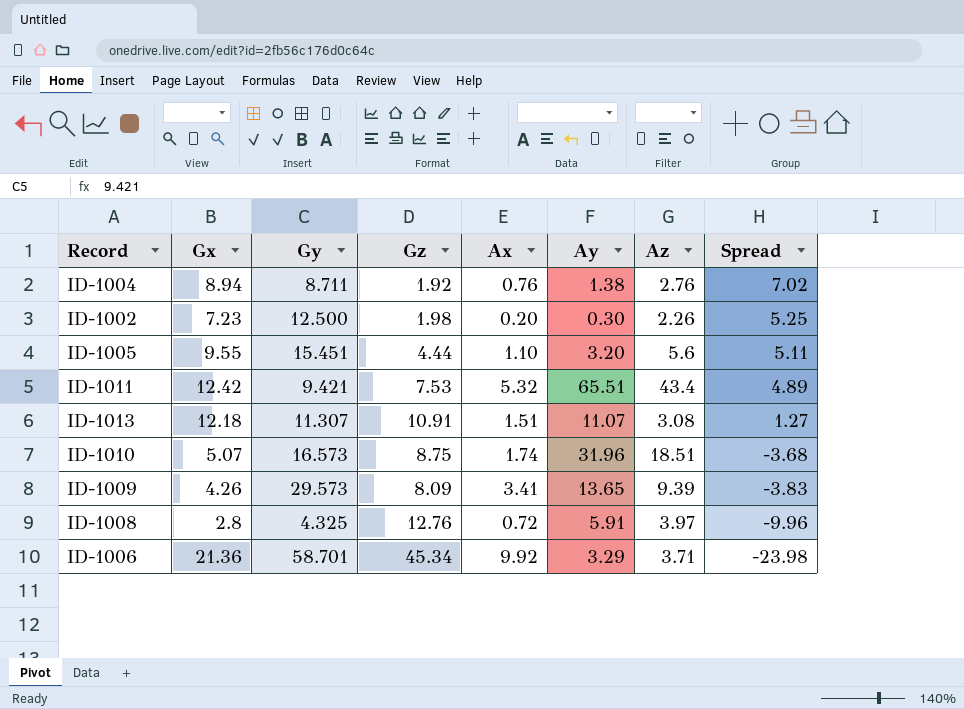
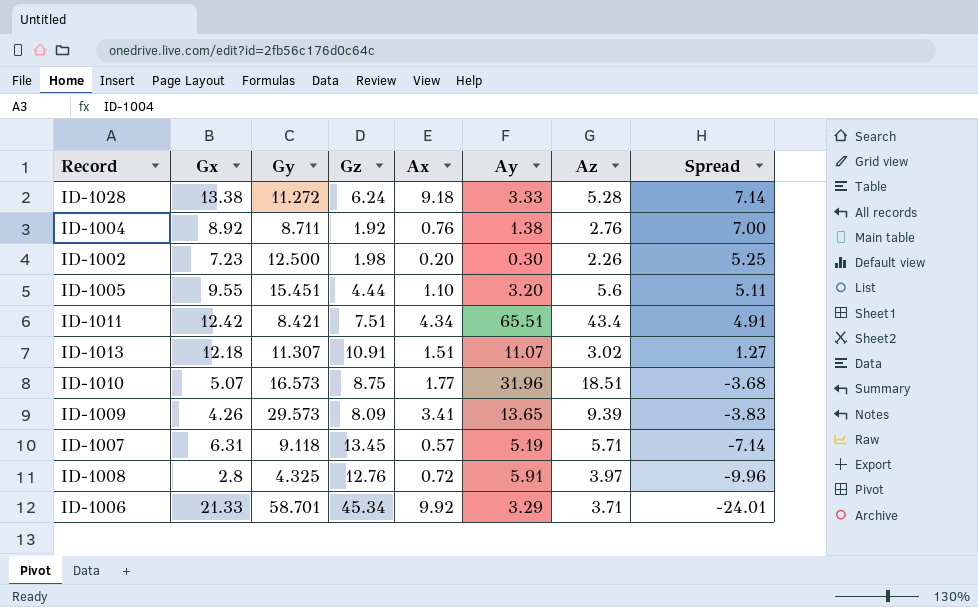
row ID-1028: none -> 13.38 | 11.272 | 6.24 | 9.18 | 3.33 | 5.28 | 7.14
ID-1004 | Gx: 8.94 -> 8.92
ID-1004 | Spread: 7.02 -> 7.00
ID-1011 | Gy: 9.421 -> 8.421
ID-1011 | Gz: 7.53 -> 7.51
ID-1011 | Ax: 5.32 -> 4.34
ID-1011 | Spread: 4.89 -> 4.91
ID-1013 | Az: 3.08 -> 3.02
ID-1010 | Ax: 1.74 -> 1.77
row ID-1007: none -> 6.31 | 9.118 | 13.45 | 0.57 | 5.19 | 5.71 | -7.14
ID-1006 | Gx: 21.36 -> 21.33
ID-1006 | Spread: -23.98 -> -24.01

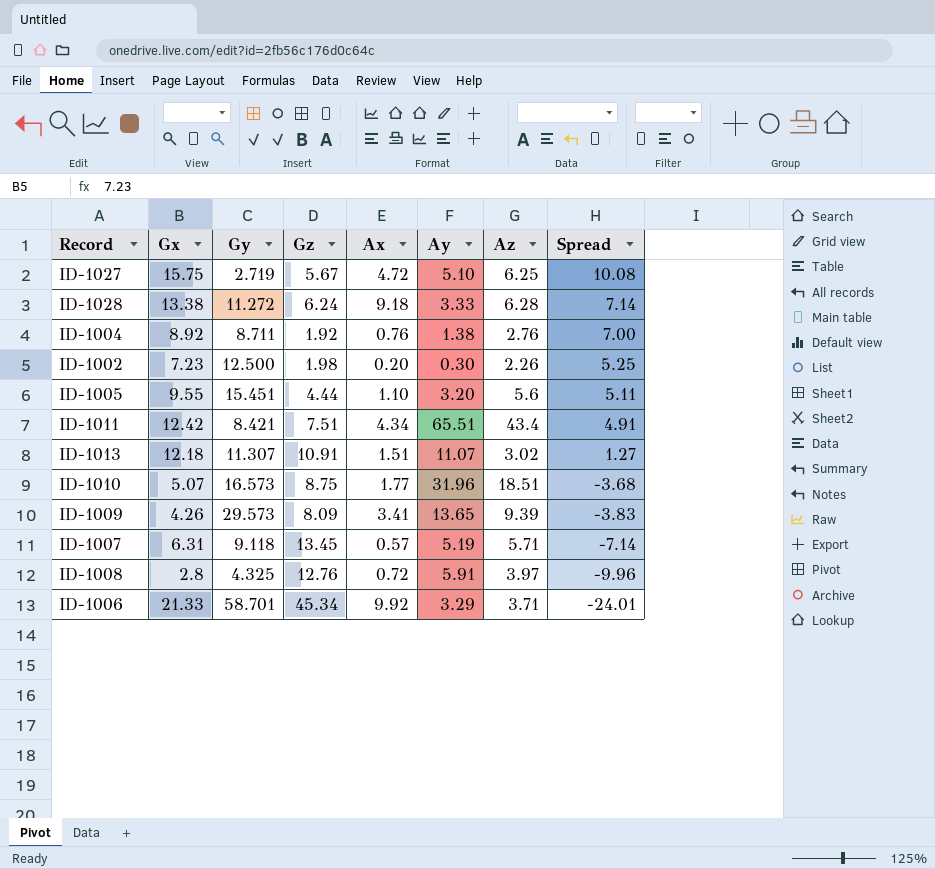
row ID-1027: none -> 15.75 | 2.719 | 5.67 | 4.72 | 5.10 | 6.25 | 10.08
ID-1028 | Az: 5.28 -> 6.28

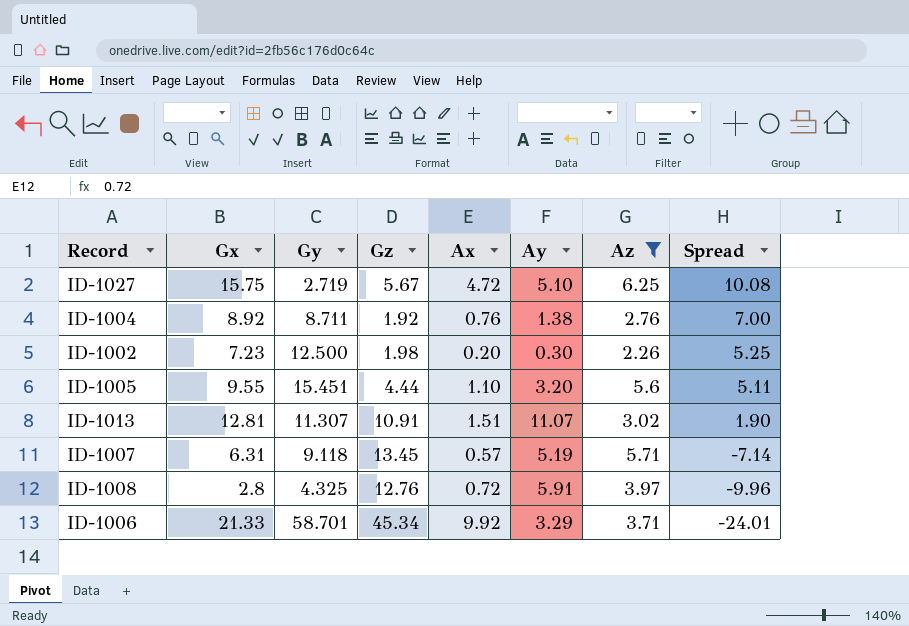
filter: none -> Az <= 6.25
ID-1013 | Gx: 12.18 -> 12.81
ID-1013 | Spread: 1.27 -> 1.90

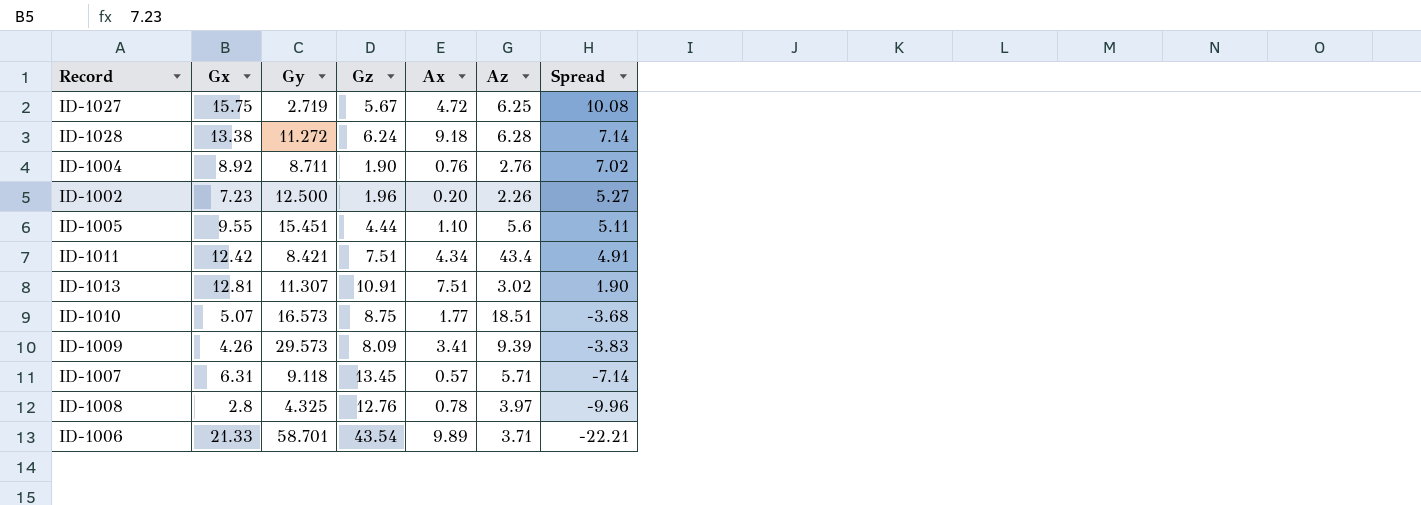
filter: Az <= 6.25 -> none
column Ay | position: 6 -> none
ID-1004 | Gz: 1.92 -> 1.90
ID-1004 | Spread: 7.00 -> 7.02
ID-1002 | Gz: 1.98 -> 1.96
ID-1002 | Spread: 5.25 -> 5.27
ID-1013 | Ax: 1.51 -> 7.51
ID-1008 | Ax: 0.72 -> 0.78
ID-1006 | Gz: 45.34 -> 43.54
ID-1006 | Ax: 9.92 -> 9.89
ID-1006 | Spread: -24.01 -> -22.21

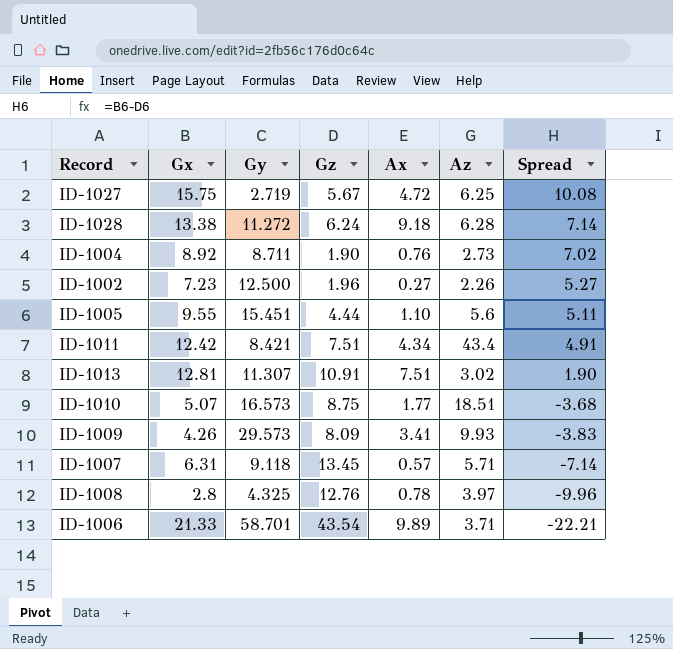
ID-1004 | Az: 2.76 -> 2.73
ID-1002 | Ax: 0.20 -> 0.27
ID-1009 | Az: 9.39 -> 9.93

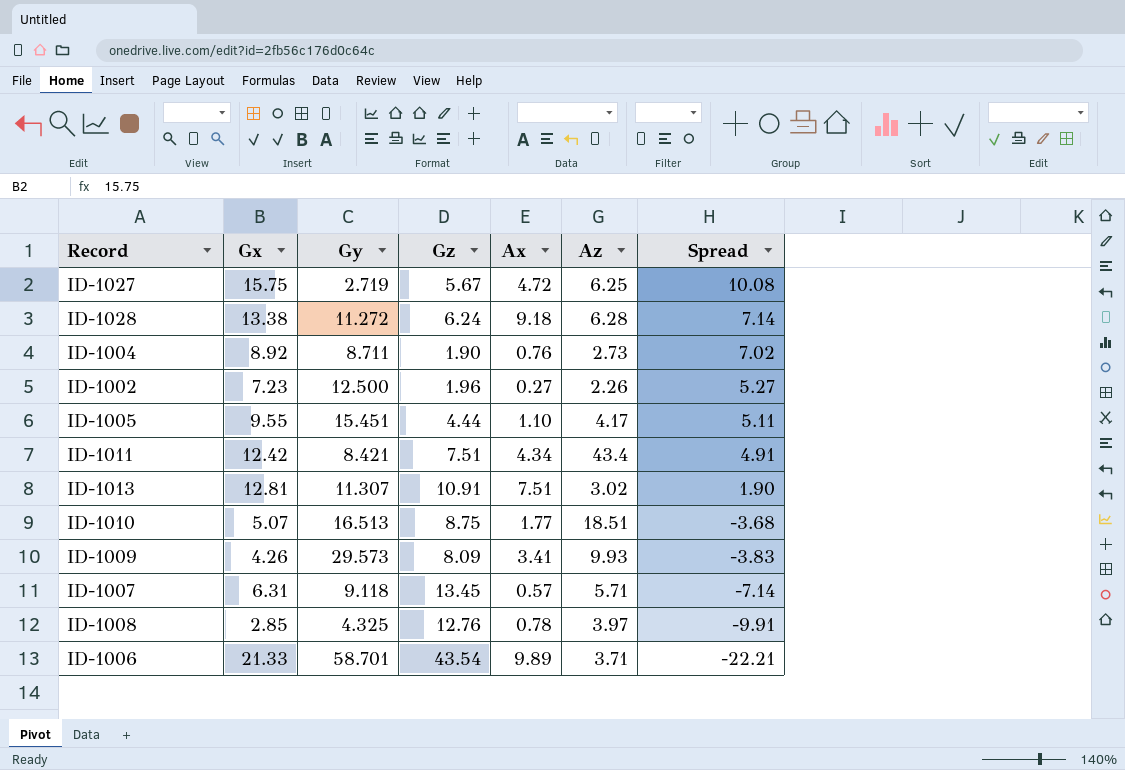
ID-1005 | Az: 5.6 -> 4.17
ID-1010 | Gy: 16.573 -> 16.513
ID-1008 | Gx: 2.8 -> 2.85
ID-1008 | Spread: -9.96 -> -9.91

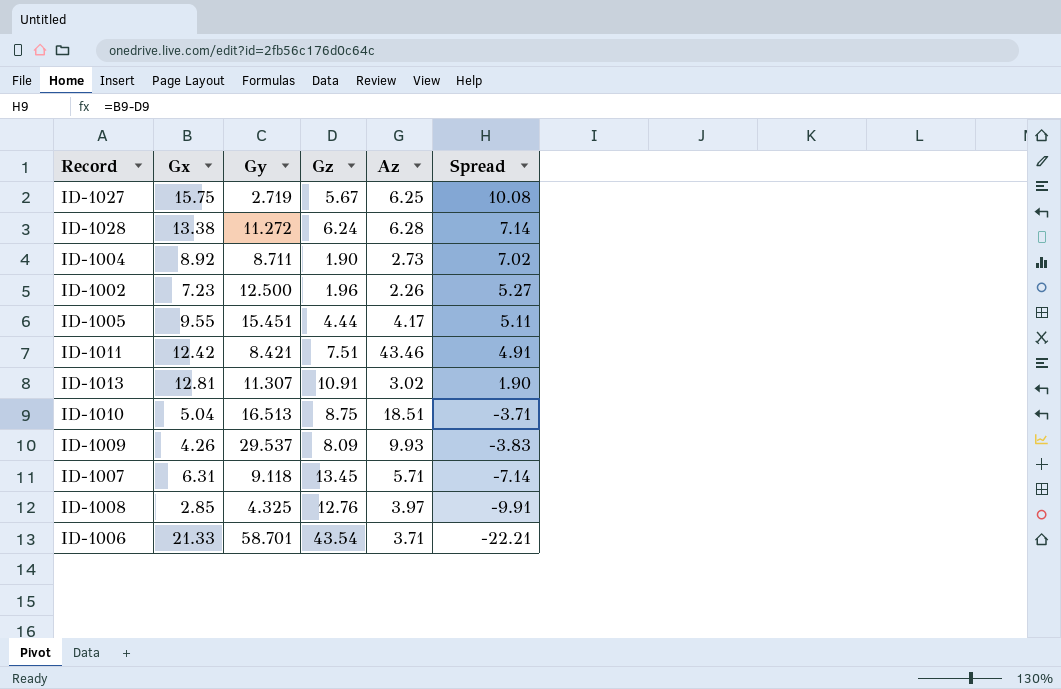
column Ax | position: 5 -> none
ID-1011 | Az: 43.4 -> 43.46
ID-1010 | Gx: 5.07 -> 5.04
ID-1010 | Spread: -3.68 -> -3.71
ID-1009 | Gy: 29.573 -> 29.537

